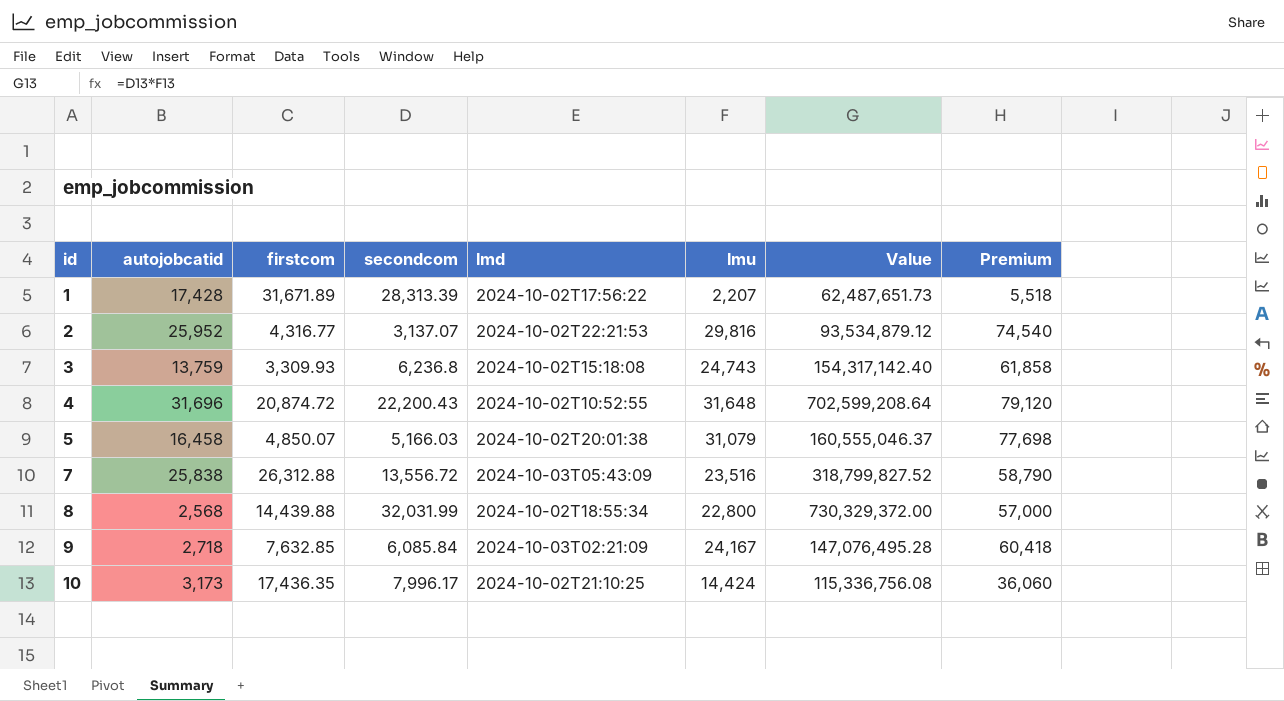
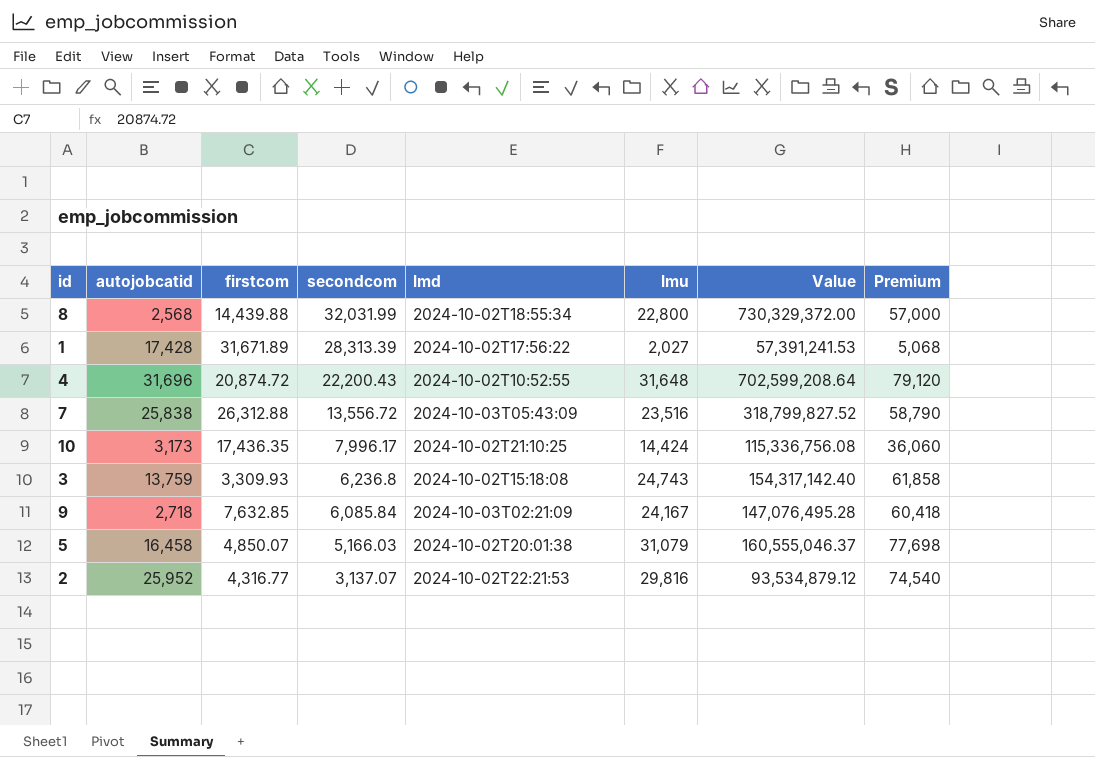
row order: id ascending -> secondcom descending
1 | lmu: 2,207 -> 2,027
1 | Value: 62,487,651.73 -> 57,391,241.53
1 | Premium: 5,518 -> 5,068

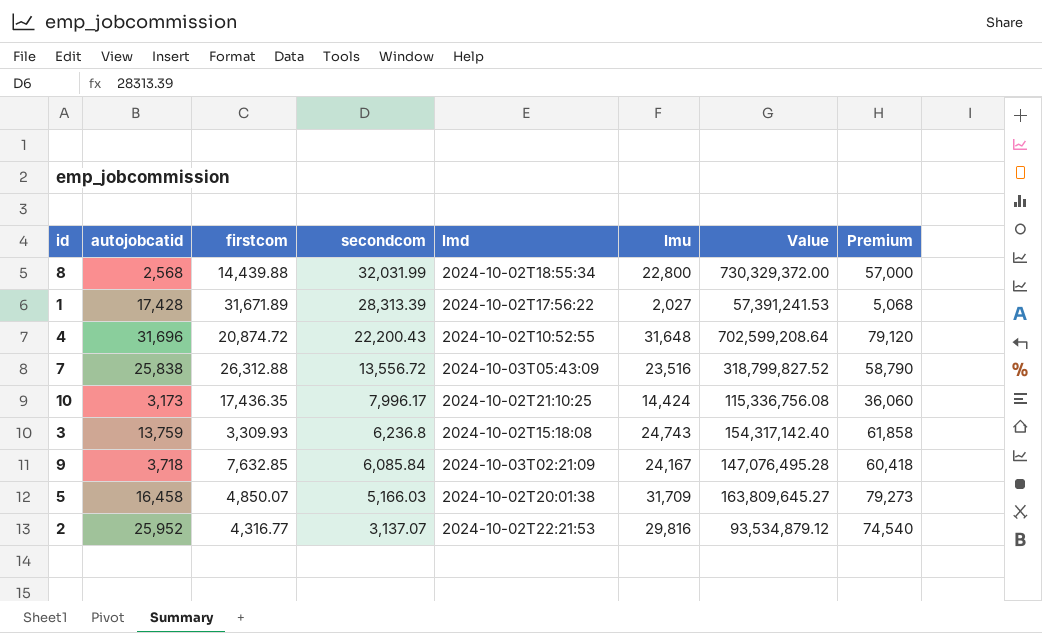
9 | autojobcatid: 2,718 -> 3,718
5 | lmu: 31,079 -> 31,709
5 | Value: 160,555,046.37 -> 163,809,645.27
5 | Premium: 77,698 -> 79,273

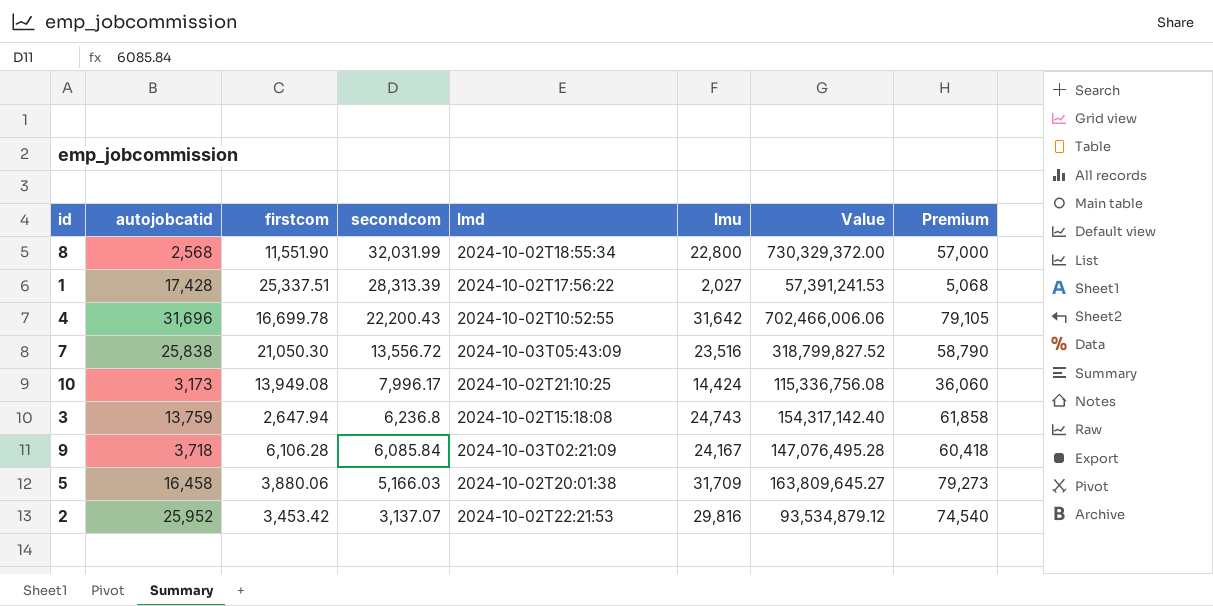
8 | firstcom: 14,439.88 -> 11,551.90
1 | firstcom: 31,671.89 -> 25,337.51
4 | firstcom: 20,874.72 -> 16,699.78
4 | lmu: 31,648 -> 31,642
4 | Value: 702,599,208.64 -> 702,466,006.06
4 | Premium: 79,120 -> 79,105
7 | firstcom: 26,312.88 -> 21,050.30
10 | firstcom: 17,436.35 -> 13,949.08
3 | firstcom: 3,309.93 -> 2,647.94
9 | firstcom: 7,632.85 -> 6,106.28
5 | firstcom: 4,850.07 -> 3,880.06
2 | firstcom: 4,316.77 -> 3,453.42

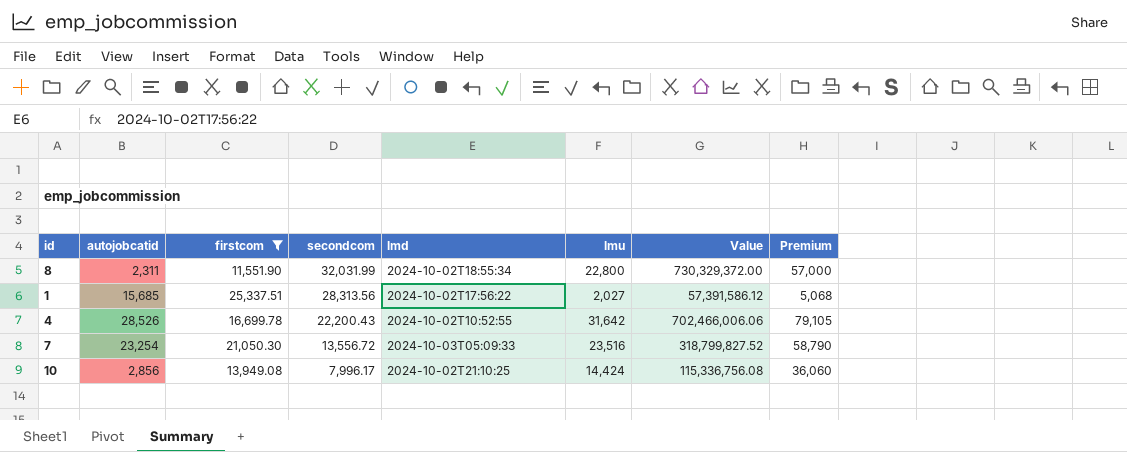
filter: none -> firstcom >= 11,551.90
8 | autojobcatid: 2,568 -> 2,311
1 | autojobcatid: 17,428 -> 15,685
1 | secondcom: 28,313.39 -> 28,313.56
1 | Value: 57,391,241.53 -> 57,391,586.12
4 | autojobcatid: 31,696 -> 28,526
7 | autojobcatid: 25,838 -> 23,254
7 | lmd: 2024-10-03T05:43:09 -> 2024-10-03T05:09:33
10 | autojobcatid: 3,173 -> 2,856

